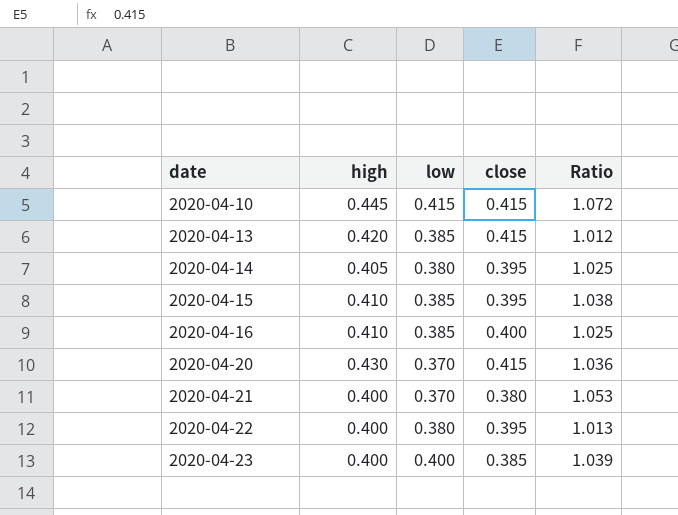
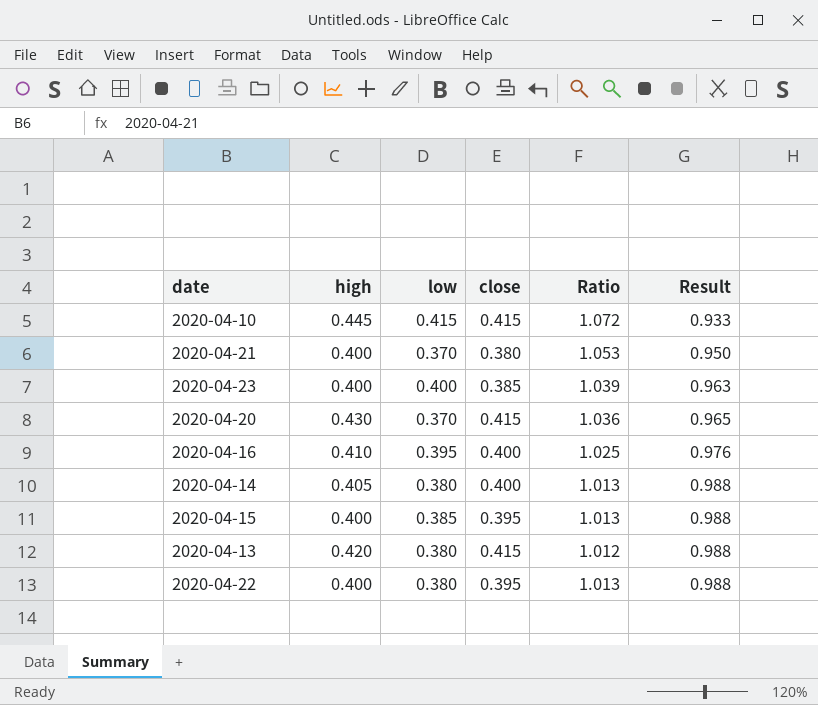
row order: date ascending -> Result ascending
column Result | formula: none -> [close] / [high]
2020-04-16 | low: 0.385 -> 0.395
2020-04-14 | close: 0.395 -> 0.400
2020-04-14 | Ratio: 1.025 -> 1.013
2020-04-15 | high: 0.410 -> 0.400
2020-04-15 | Ratio: 1.038 -> 1.013
2020-04-13 | low: 0.385 -> 0.380

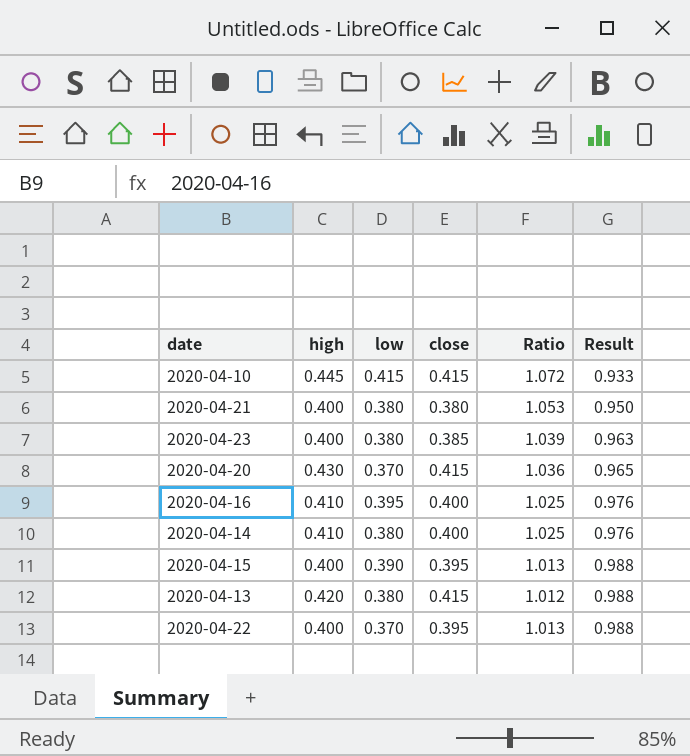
2020-04-21 | low: 0.370 -> 0.380
2020-04-23 | low: 0.400 -> 0.380
2020-04-14 | high: 0.405 -> 0.410
2020-04-14 | Ratio: 1.013 -> 1.025
2020-04-14 | Result: 0.988 -> 0.976
2020-04-15 | low: 0.385 -> 0.390
2020-04-22 | low: 0.380 -> 0.370

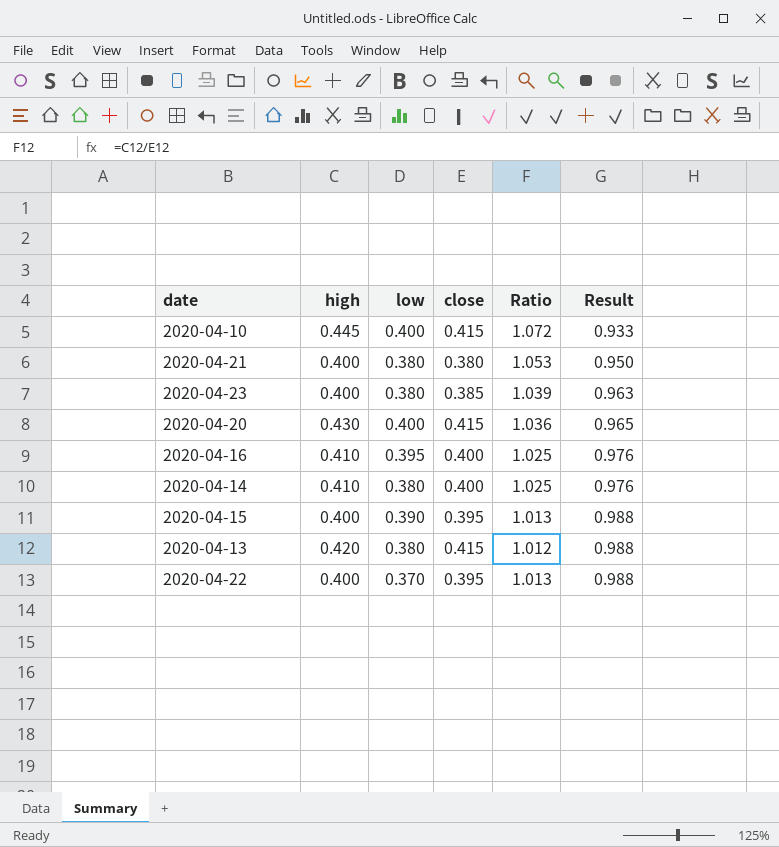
2020-04-10 | low: 0.415 -> 0.400
2020-04-20 | low: 0.370 -> 0.400

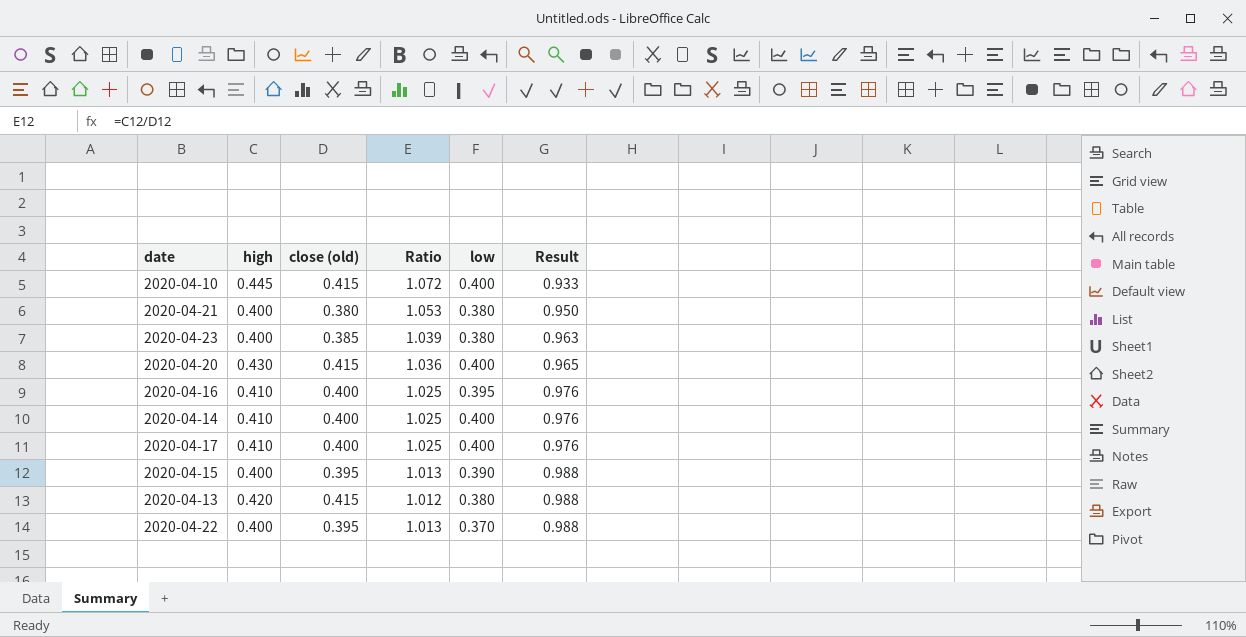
column name: close -> close (old)
column low | position: 3 -> 5
2020-04-14 | low: 0.380 -> 0.400
row 2020-04-17: none -> 0.410 | 0.400 | 1.025 | 0.400 | 0.976

